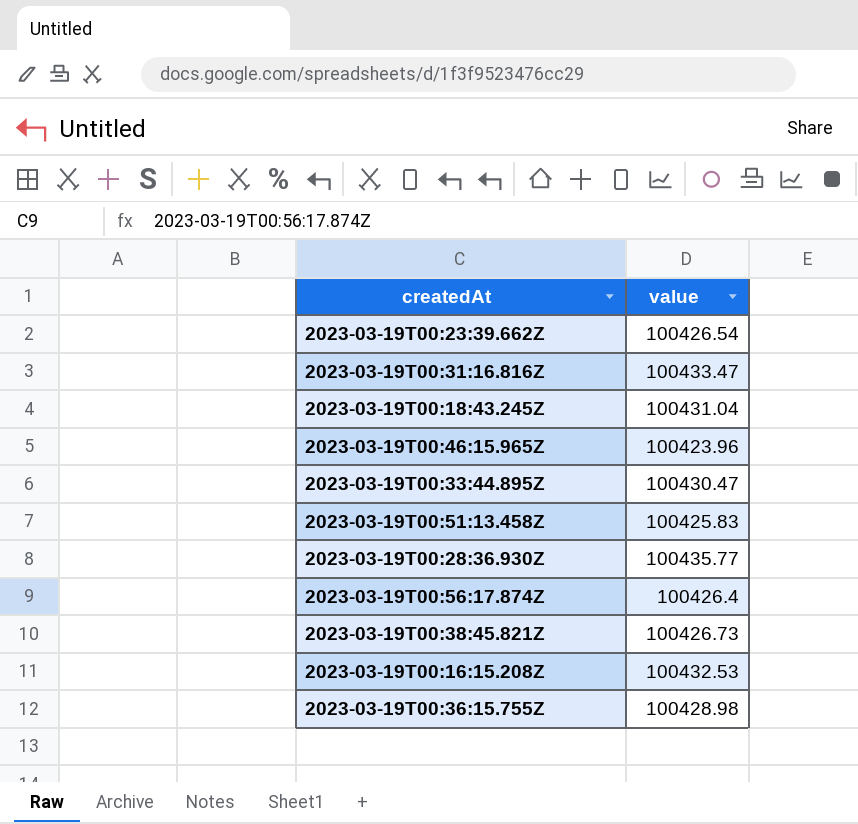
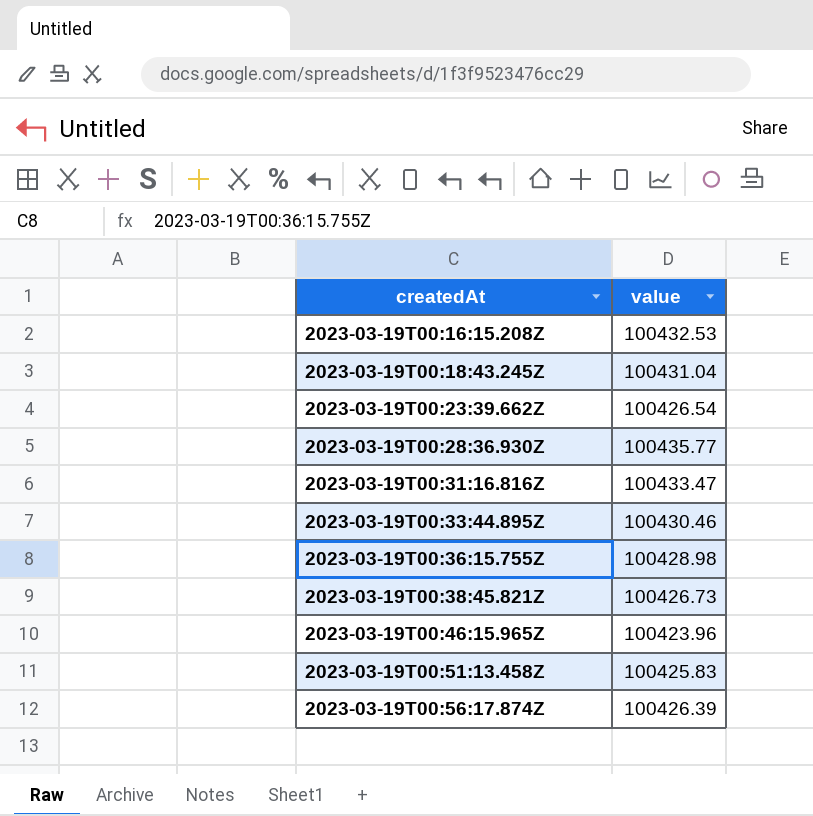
row order: none -> createdAt ascending
2023-03-19T00:33:44.895Z | value: 100430.47 -> 100430.46
2023-03-19T00:56:17.874Z | value: 100426.4 -> 100426.39

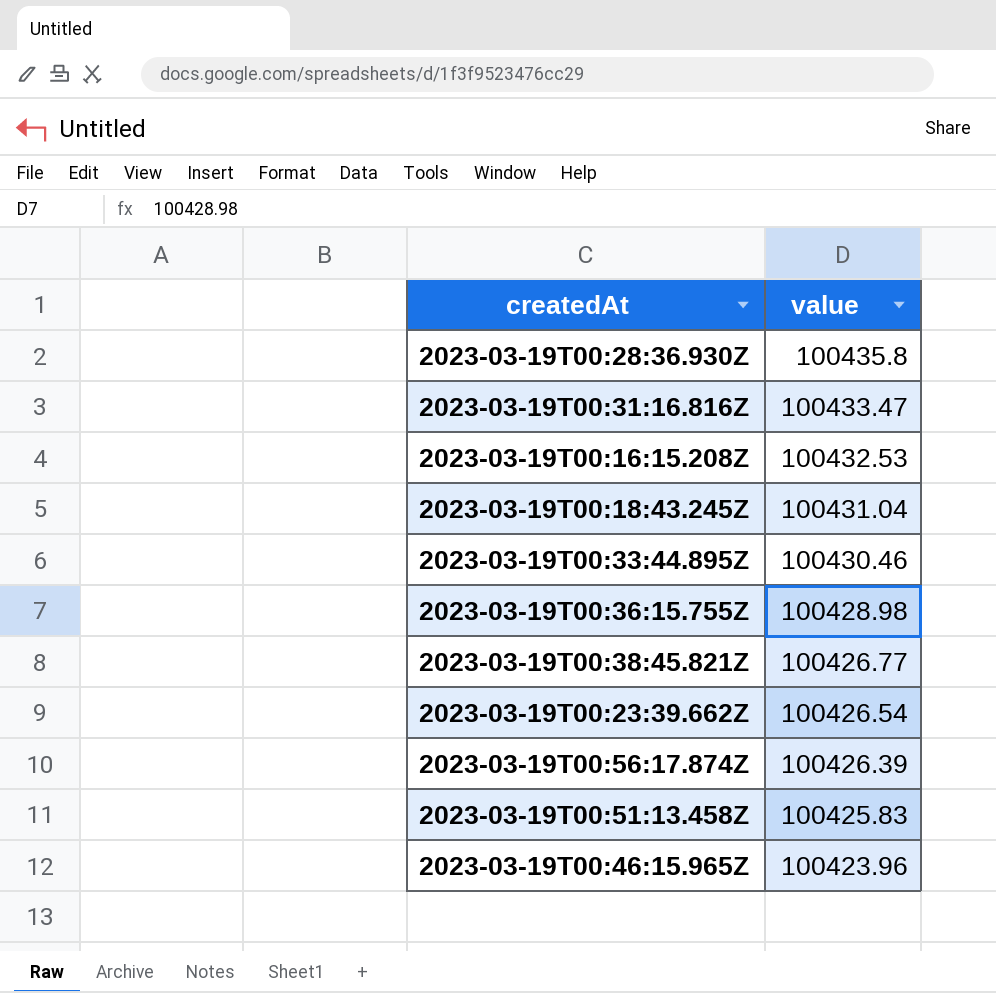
row order: createdAt ascending -> value descending
2023-03-19T00:28:36.930Z | value: 100435.77 -> 100435.8
2023-03-19T00:38:45.821Z | value: 100426.73 -> 100426.77

